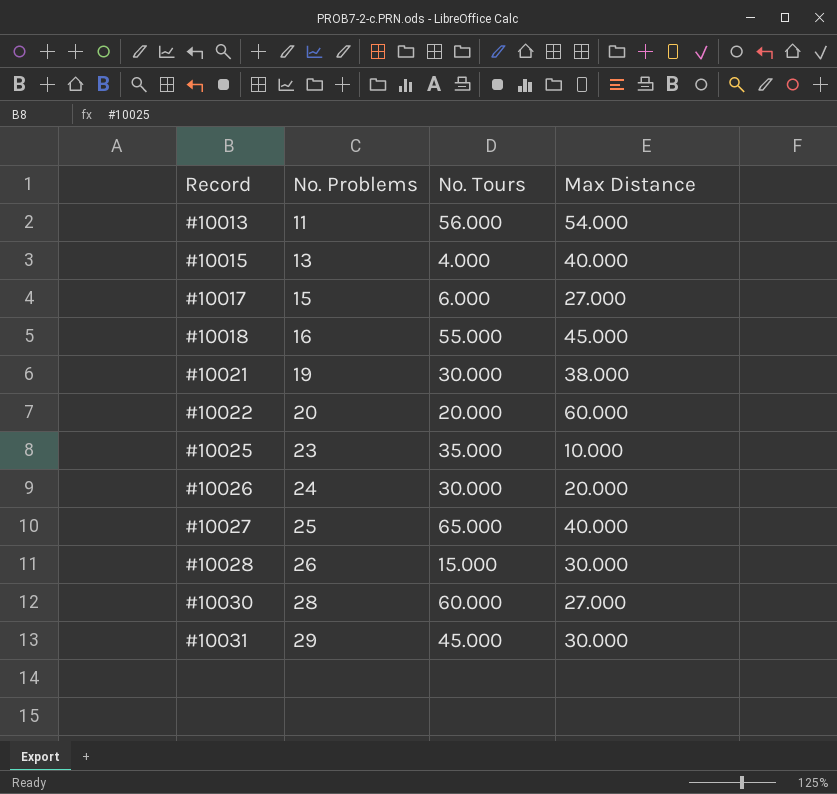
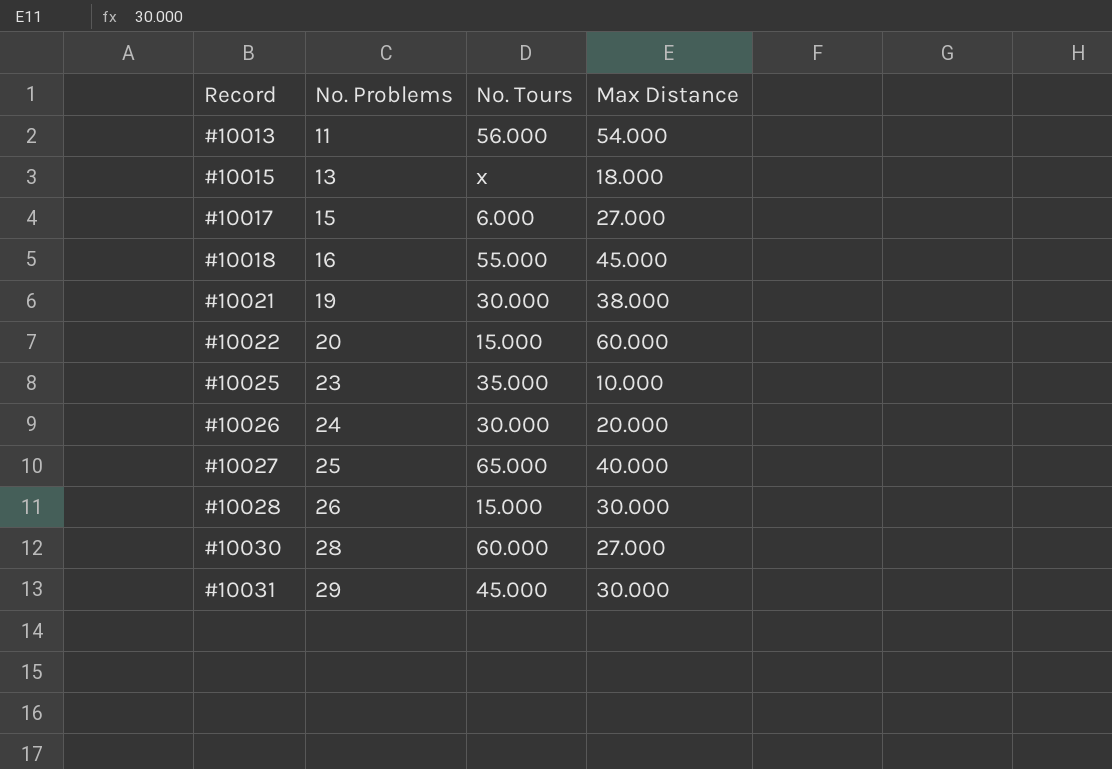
#10015 | No. Tours: 4.000 -> x
#10015 | Max Distance: 40.000 -> 18.000
#10022 | No. Tours: 20.000 -> 15.000

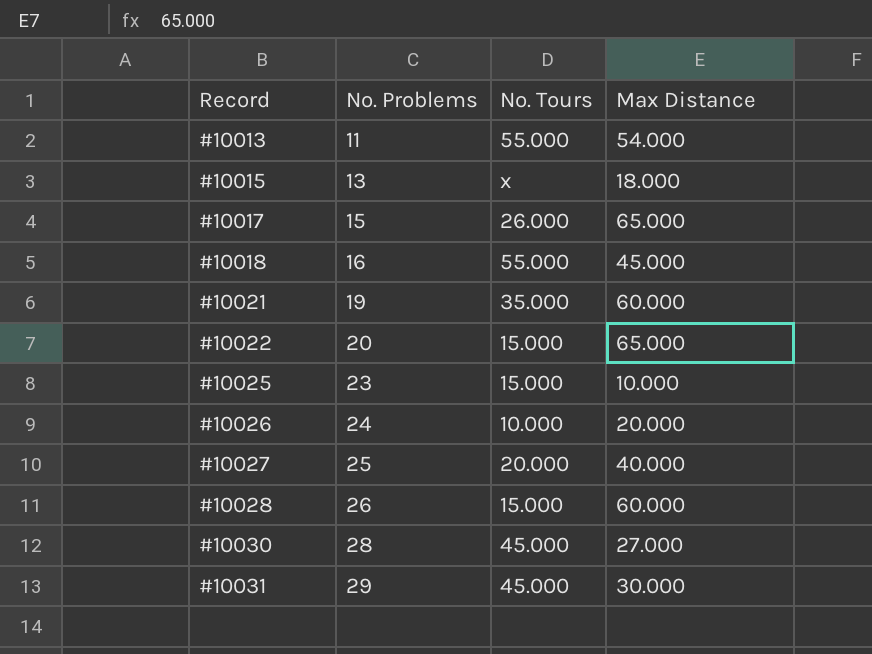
#10013 | No. Tours: 56.000 -> 55.000
#10017 | No. Tours: 6.000 -> 26.000
#10017 | Max Distance: 27.000 -> 65.000
#10021 | No. Tours: 30.000 -> 35.000
#10021 | Max Distance: 38.000 -> 60.000
#10022 | Max Distance: 60.000 -> 65.000
#10025 | No. Tours: 35.000 -> 15.000
#10026 | No. Tours: 30.000 -> 10.000
#10027 | No. Tours: 65.000 -> 20.000
#10028 | Max Distance: 30.000 -> 60.000
#10030 | No. Tours: 60.000 -> 45.000

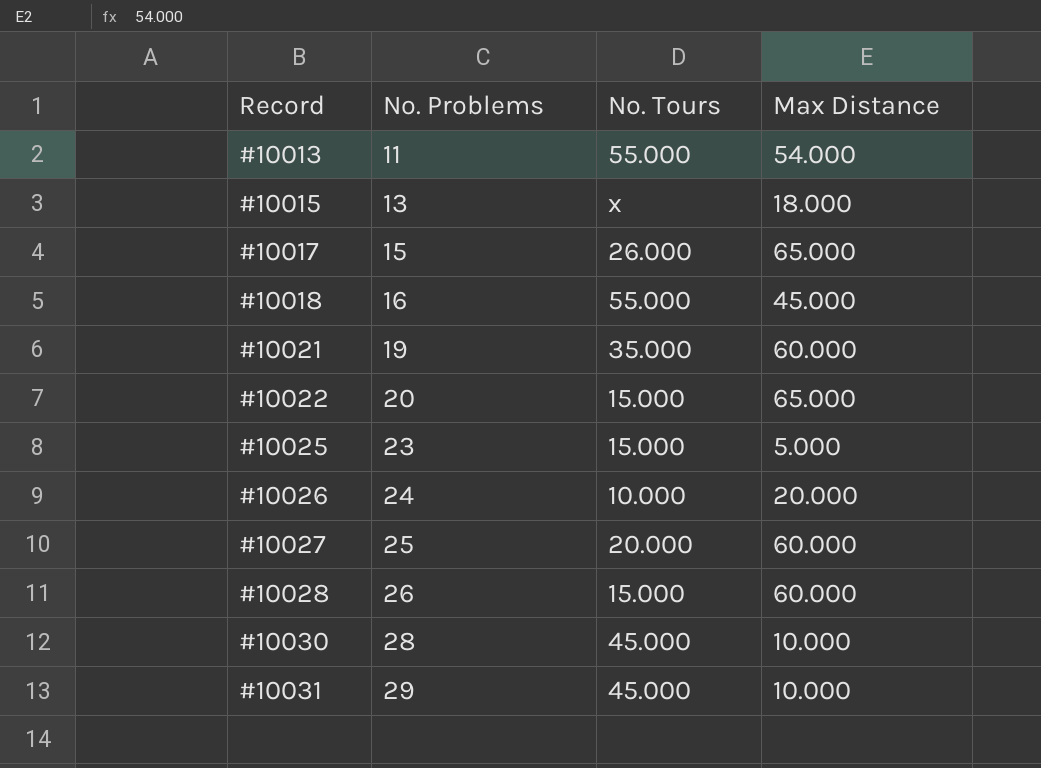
#10025 | Max Distance: 10.000 -> 5.000
#10027 | Max Distance: 40.000 -> 60.000
#10030 | Max Distance: 27.000 -> 10.000
#10031 | Max Distance: 30.000 -> 10.000

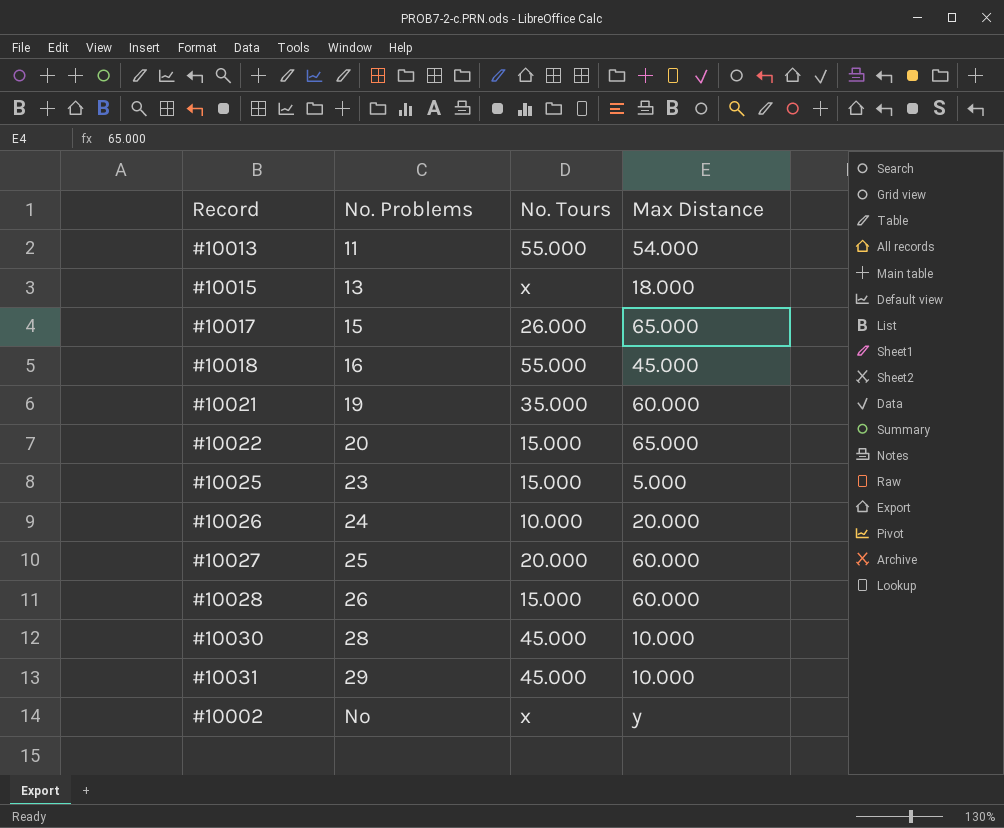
row #10002: none -> No | x | y

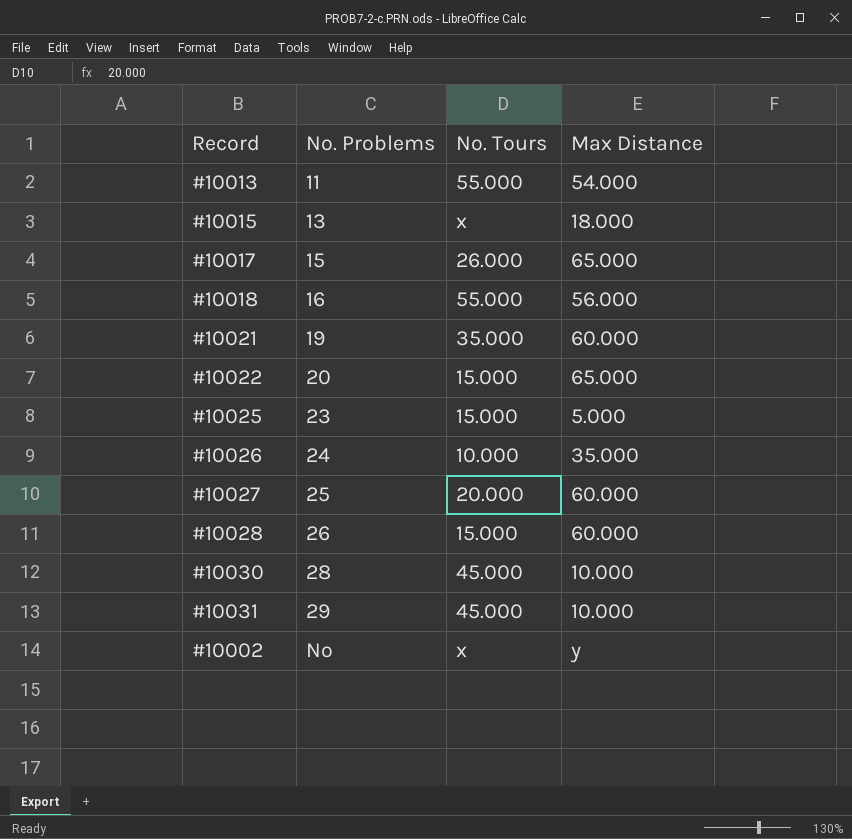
#10018 | Max Distance: 45.000 -> 56.000
#10026 | Max Distance: 20.000 -> 35.000

